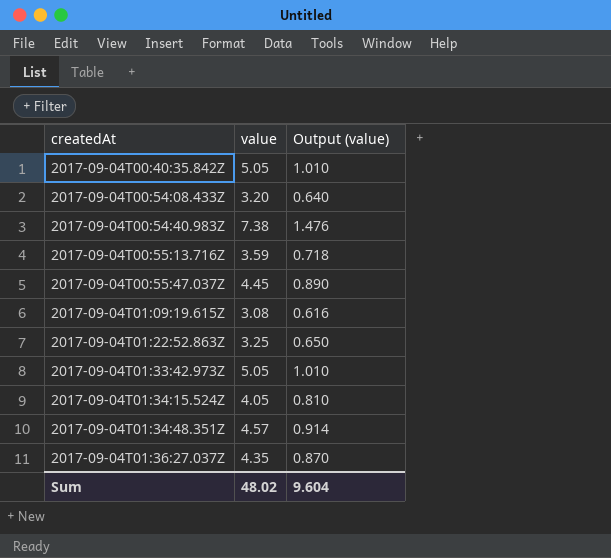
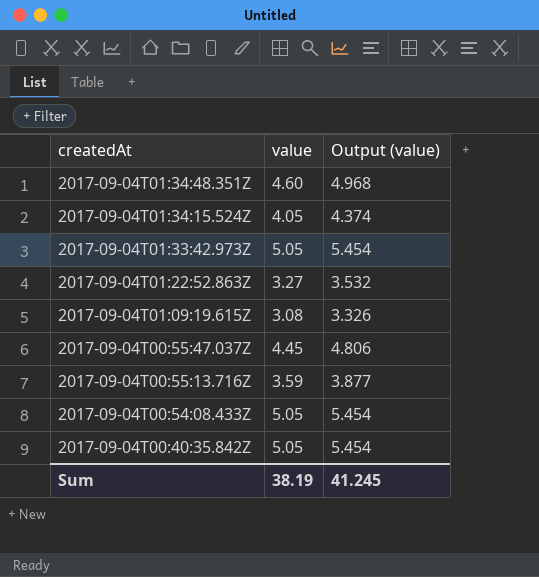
row order: createdAt ascending -> createdAt descending
column Output (value) | formula: [value] * 0.2 -> [value] * 1.08
row 2017-09-04T00:54:40.983Z: 7.38 | 1.476 -> none
row 2017-09-04T01:36:27.037Z: 4.35 | 0.870 -> none
2017-09-04T01:34:48.351Z | value: 4.57 -> 4.60
2017-09-04T01:22:52.863Z | value: 3.25 -> 3.27
2017-09-04T00:54:08.433Z | value: 3.20 -> 5.05
Sum | value: 48.02 -> 38.19
Sum | Output (value): 9.604 -> 41.245

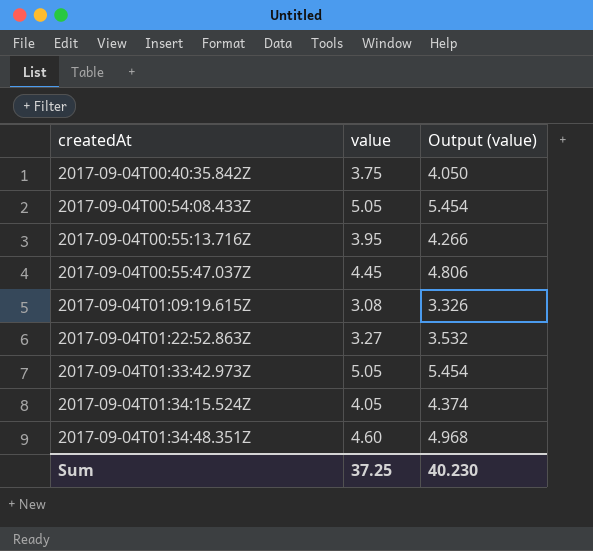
row order: createdAt descending -> createdAt ascending
2017-09-04T00:40:35.842Z | value: 5.05 -> 3.75
2017-09-04T00:40:35.842Z | Output (value): 5.454 -> 4.050
2017-09-04T00:55:13.716Z | value: 3.59 -> 3.95
2017-09-04T00:55:13.716Z | Output (value): 3.877 -> 4.266
Sum | value: 38.19 -> 37.25
Sum | Output (value): 41.245 -> 40.230

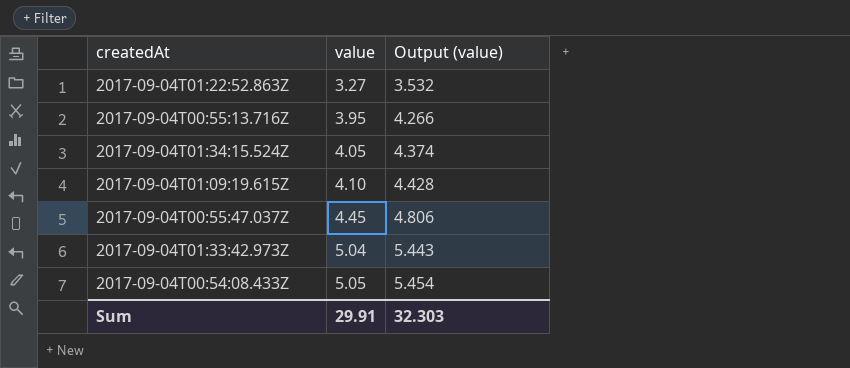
row order: createdAt ascending -> value ascending
row 2017-09-04T00:40:35.842Z: 3.75 | 4.050 -> none
row 2017-09-04T01:34:48.351Z: 4.60 | 4.968 -> none
2017-09-04T01:09:19.615Z | value: 3.08 -> 4.10
2017-09-04T01:09:19.615Z | Output (value): 3.326 -> 4.428
2017-09-04T01:33:42.973Z | value: 5.05 -> 5.04
2017-09-04T01:33:42.973Z | Output (value): 5.454 -> 5.443
Sum | value: 37.25 -> 29.91
Sum | Output (value): 40.230 -> 32.303

